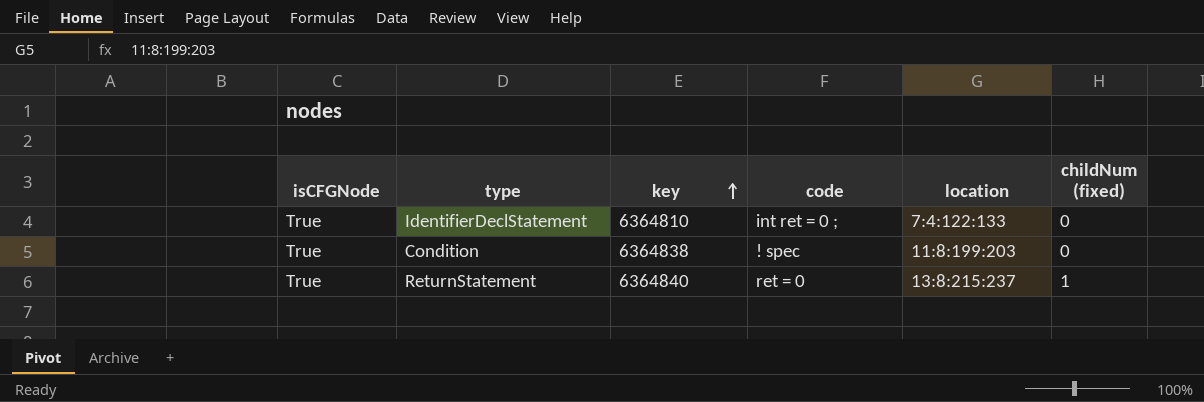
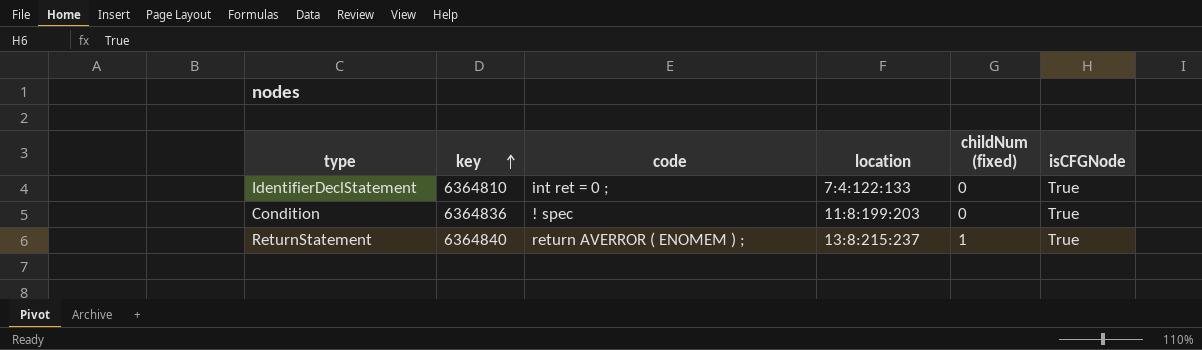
column isCFGNode | position: 1 -> 6
Condition | key: 6364838 -> 6364836
ReturnStatement | code: ret = 0 -> return AVERROR ( ENOMEM ) ;

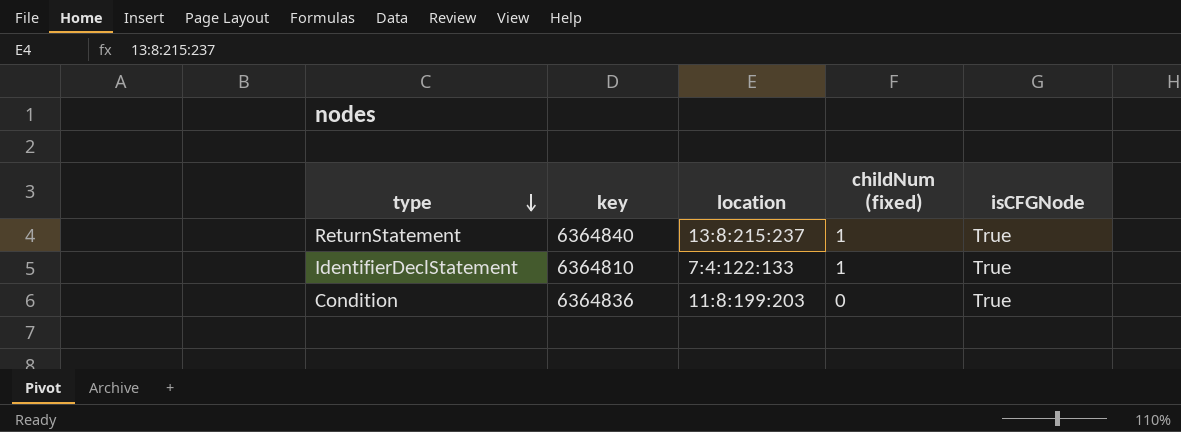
row order: key ascending -> type descending
column code | position: 3 -> none
IdentifierDeclStatement | childNum (fixed): 0 -> 1

